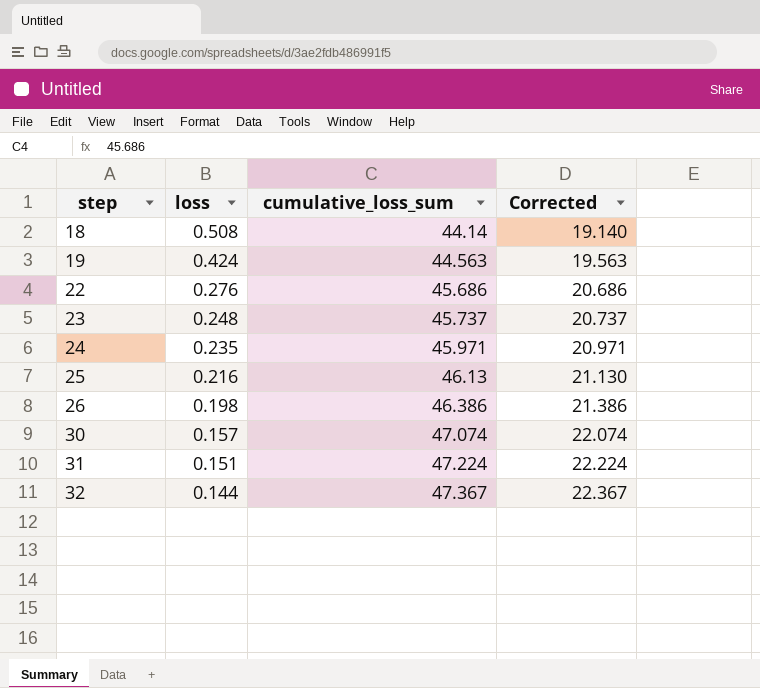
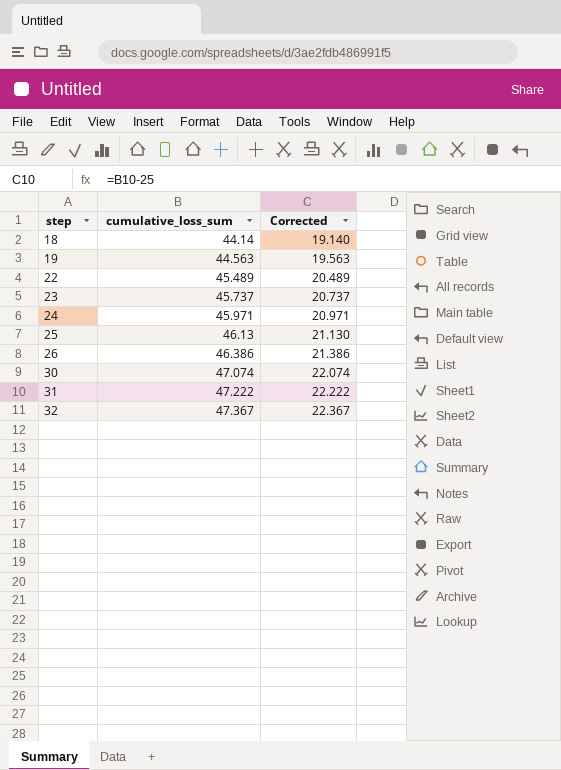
column loss | position: 2 -> none
22 | cumulative_loss_sum: 45.686 -> 45.489
22 | Corrected: 20.686 -> 20.489
31 | cumulative_loss_sum: 47.224 -> 47.222
31 | Corrected: 22.224 -> 22.222

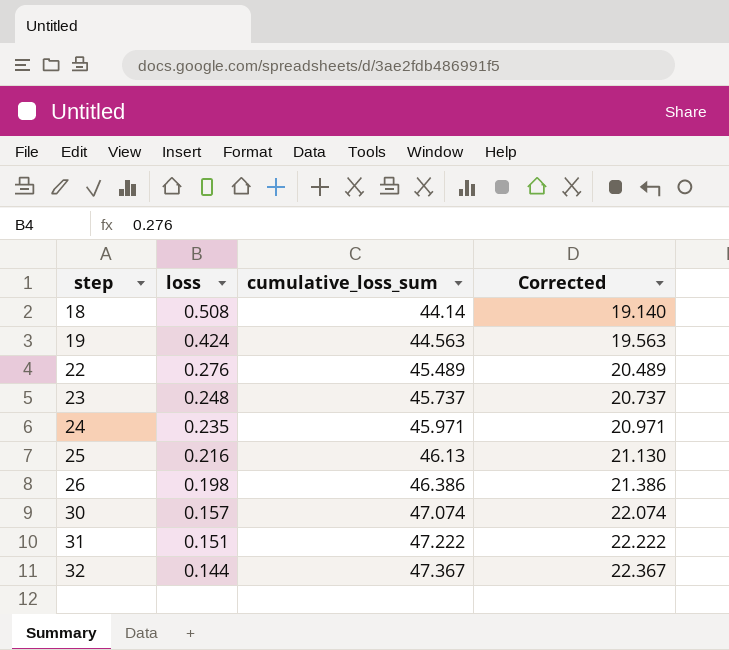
column loss | position: none -> 2

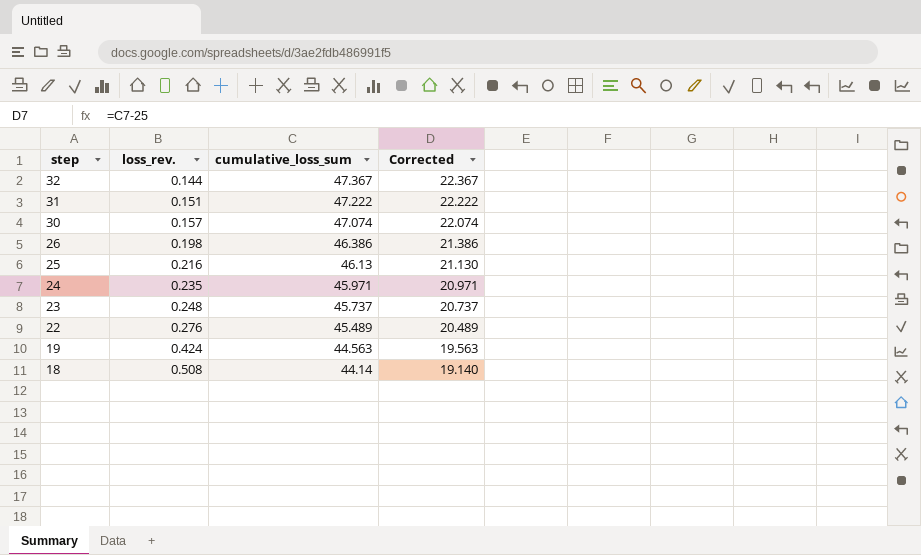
row order: step ascending -> step descending
column name: loss -> loss_rev.

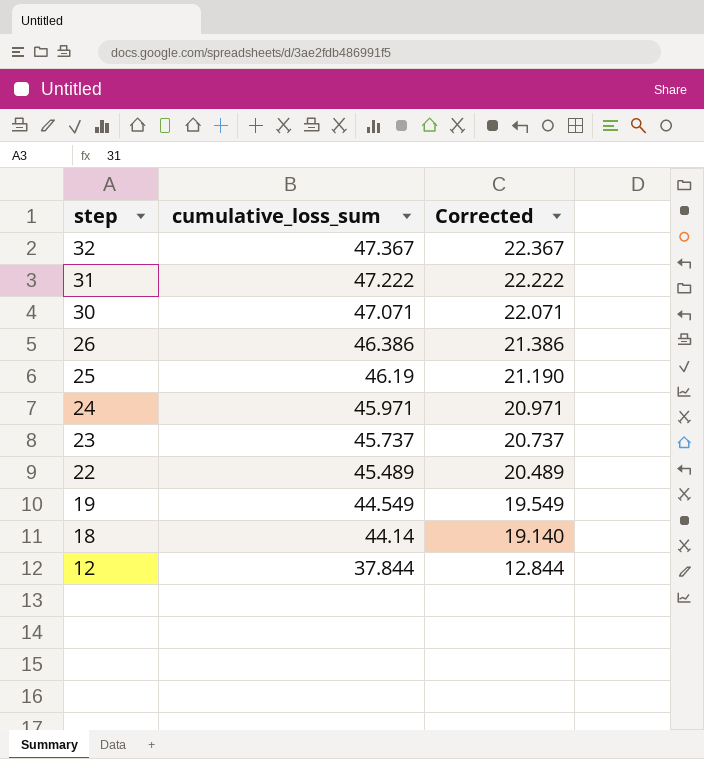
column loss_rev. | position: 2 -> none
30 | cumulative_loss_sum: 47.074 -> 47.071
30 | Corrected: 22.074 -> 22.071
25 | cumulative_loss_sum: 46.13 -> 46.19
25 | Corrected: 21.130 -> 21.190
19 | cumulative_loss_sum: 44.563 -> 44.549
19 | Corrected: 19.563 -> 19.549
row 12: none -> 37.844 | 12.844

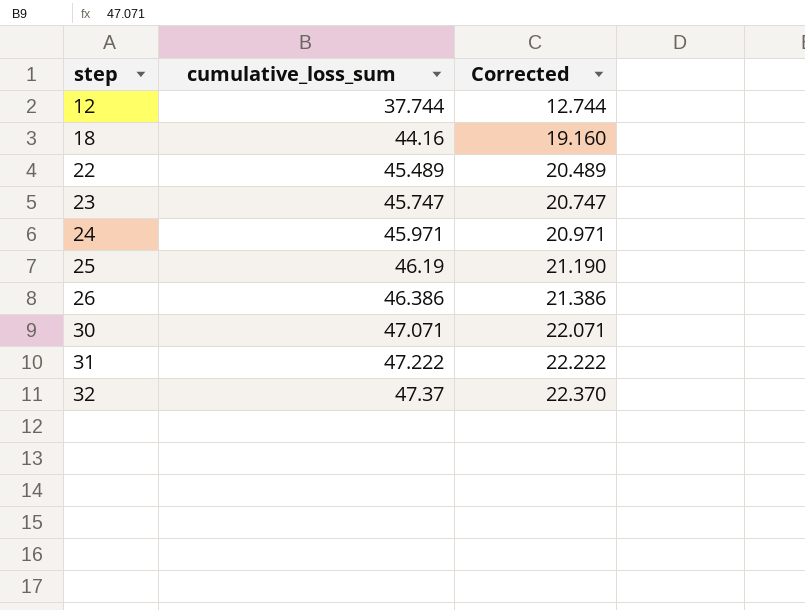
row order: step descending -> step ascending
row 19: 44.549 | 19.549 -> none
12 | cumulative_loss_sum: 37.844 -> 37.744
12 | Corrected: 12.844 -> 12.744
18 | cumulative_loss_sum: 44.14 -> 44.16
18 | Corrected: 19.140 -> 19.160
23 | cumulative_loss_sum: 45.737 -> 45.747
23 | Corrected: 20.737 -> 20.747
32 | cumulative_loss_sum: 47.367 -> 47.37
32 | Corrected: 22.367 -> 22.370

